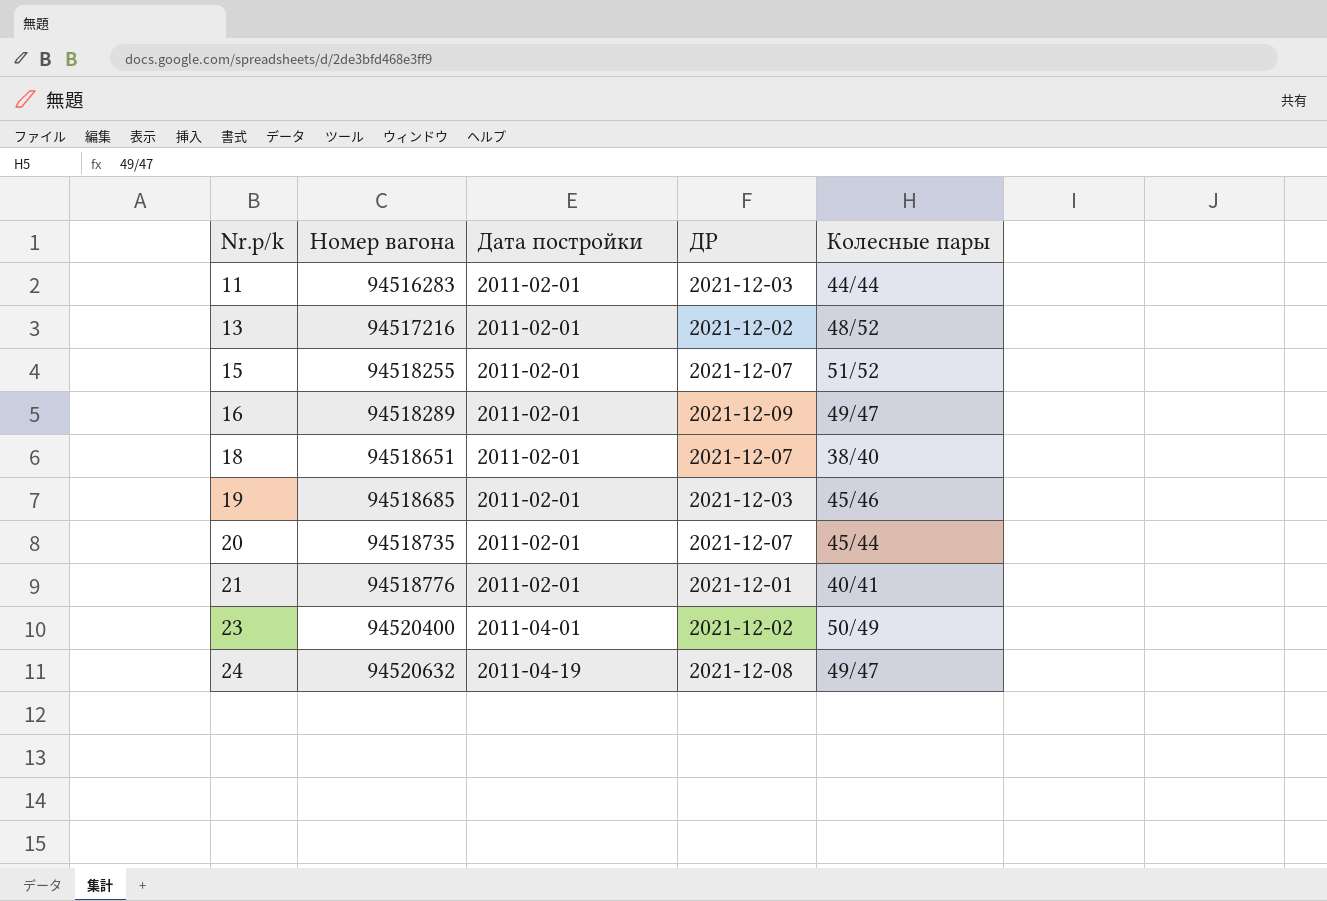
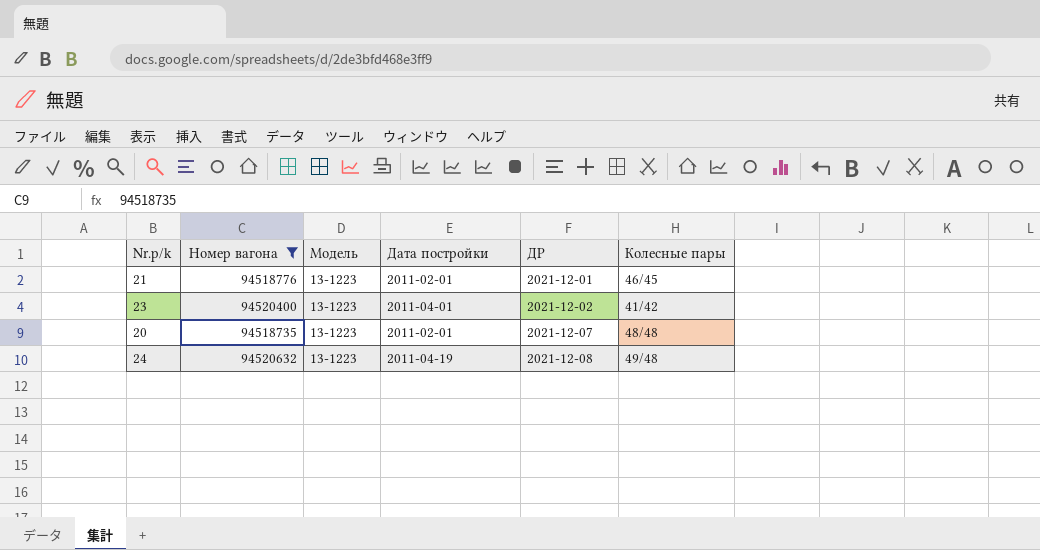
filter: none -> Номер вагона >= 94518735
row order: Nr.p/k ascending -> ДР ascending
column Модель | position: none -> 3
21 | Колесные пары: 40/41 -> 46/45
23 | Колесные пары: 50/49 -> 41/42
20 | Колесные пары: 45/44 -> 48/48
24 | Колесные пары: 49/47 -> 49/48

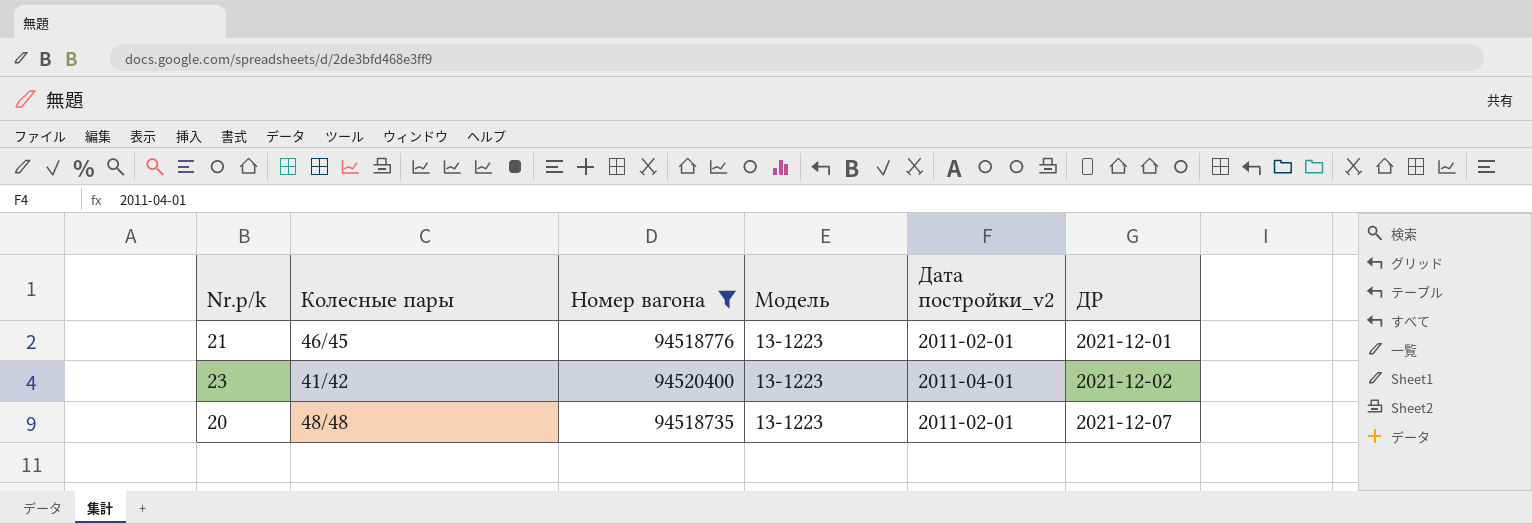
column Колесные пары | position: 6 -> 2
column name: Дата постройки -> Дата постройки_v2
row 24: 94520632 | 13-1223 | 2011-04-19 | 2021-12-08 | 49/48 -> none

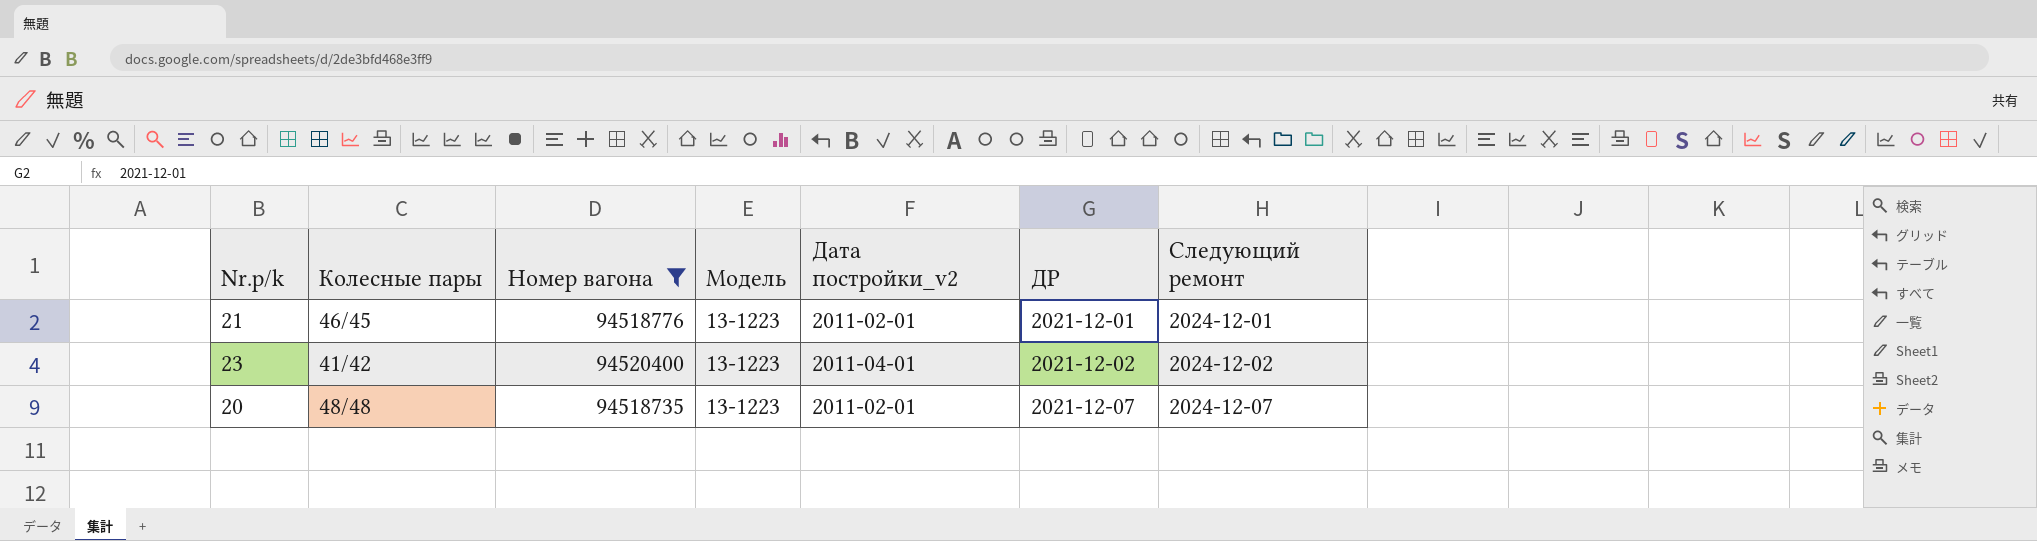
column Следующий ремонт | position: none -> 7

